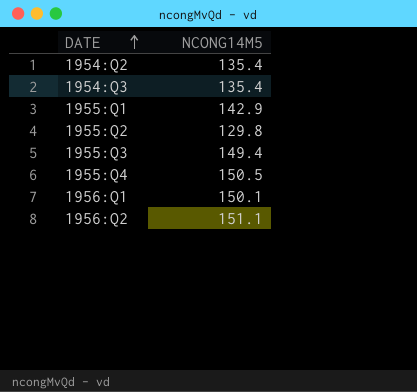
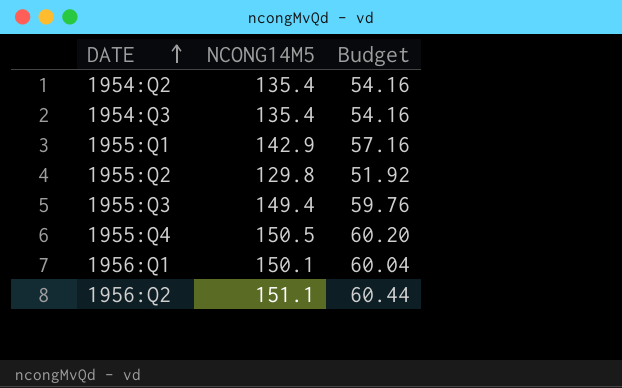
column Budget | formula: none -> [NCONG14M5] * 0.4

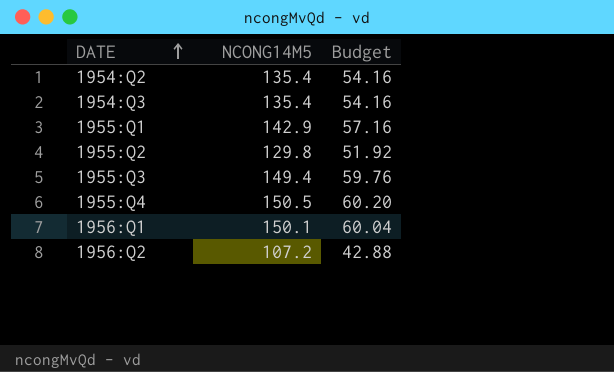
1956:Q2 | NCONG14M5: 151.1 -> 107.2
1956:Q2 | Budget: 60.44 -> 42.88

